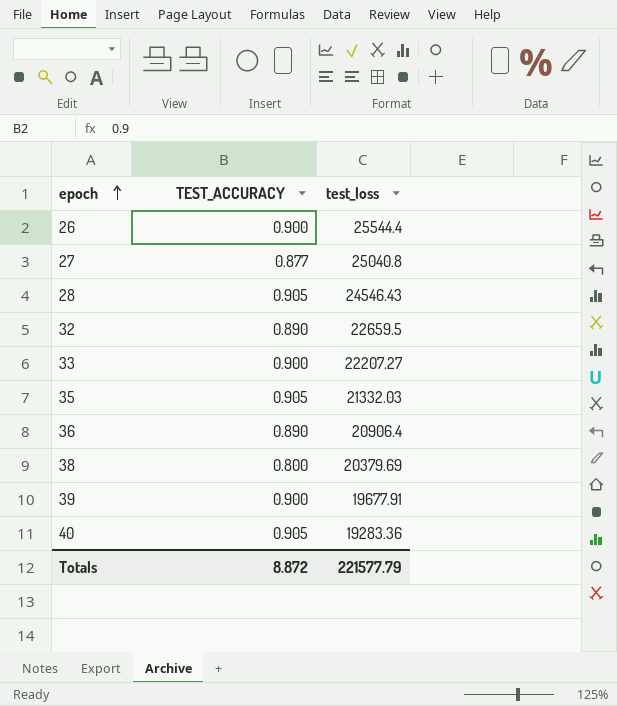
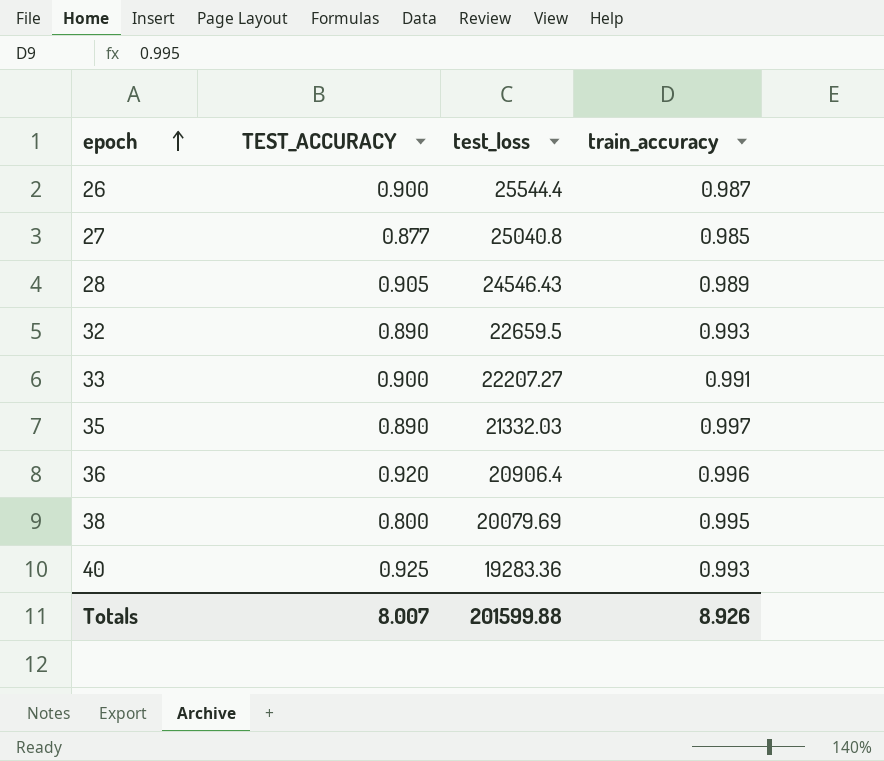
column train_accuracy | position: none -> 4
row 39: 0.900 | 19677.91 -> none
35 | TEST_ACCURACY: 0.905 -> 0.890
36 | TEST_ACCURACY: 0.890 -> 0.920
38 | test_loss: 20379.69 -> 20079.69
40 | TEST_ACCURACY: 0.905 -> 0.925
Totals | TEST_ACCURACY: 8.872 -> 8.007
Totals | test_loss: 221577.79 -> 201599.88

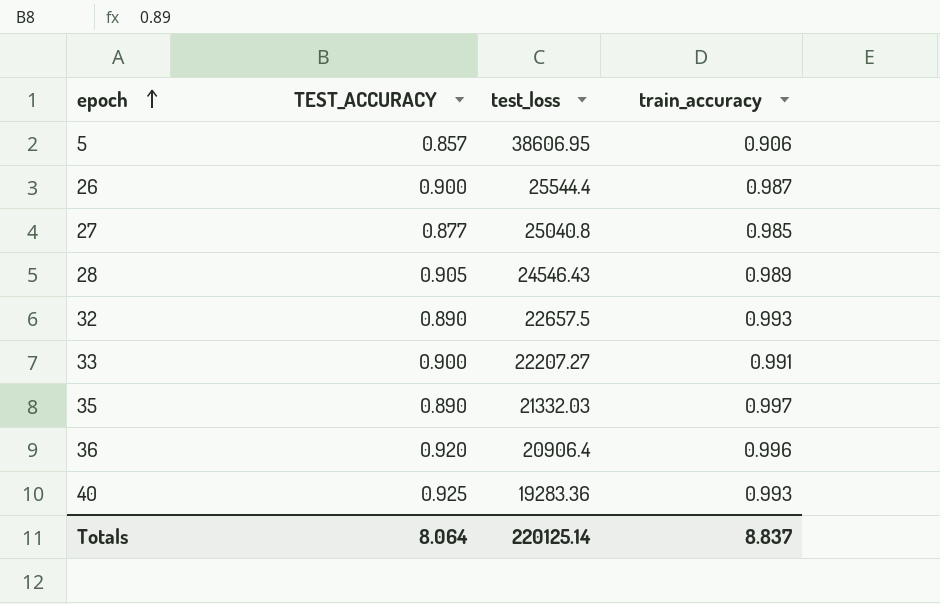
row 38: 0.800 | 20079.69 | 0.995 -> none
row 5: none -> 0.857 | 38606.95 | 0.906
32 | test_loss: 22659.5 -> 22657.5
Totals | TEST_ACCURACY: 8.007 -> 8.064
Totals | test_loss: 201599.88 -> 220125.14
Totals | train_accuracy: 8.926 -> 8.837

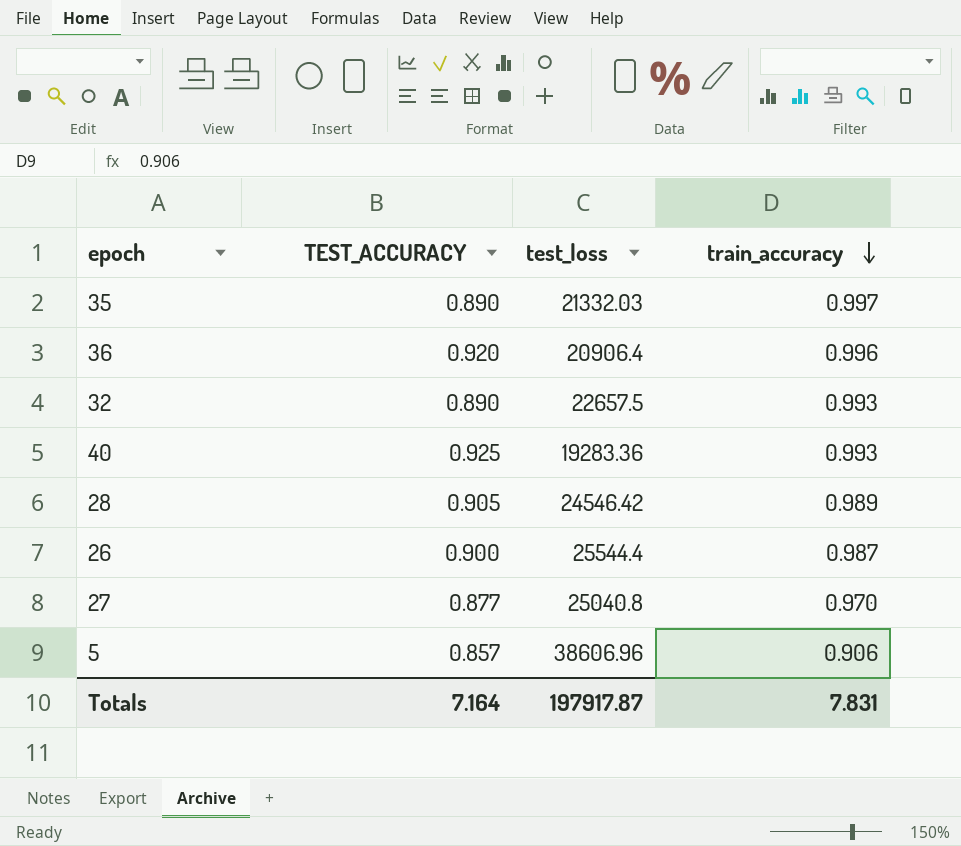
row order: epoch ascending -> train_accuracy descending
row 33: 0.900 | 22207.27 | 0.991 -> none
28 | test_loss: 24546.43 -> 24546.42
27 | train_accuracy: 0.985 -> 0.970
5 | test_loss: 38606.95 -> 38606.96
Totals | TEST_ACCURACY: 8.064 -> 7.164
Totals | test_loss: 220125.14 -> 197917.87
Totals | train_accuracy: 8.837 -> 7.831

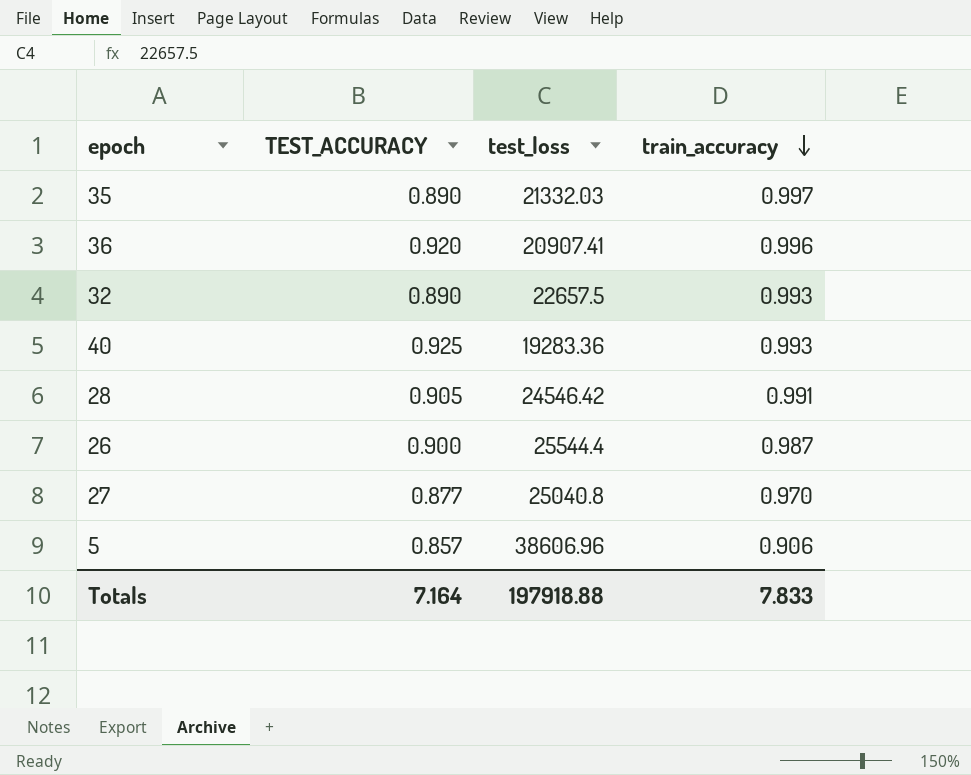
36 | test_loss: 20906.4 -> 20907.41
28 | train_accuracy: 0.989 -> 0.991
Totals | test_loss: 197917.87 -> 197918.88
Totals | train_accuracy: 7.831 -> 7.833

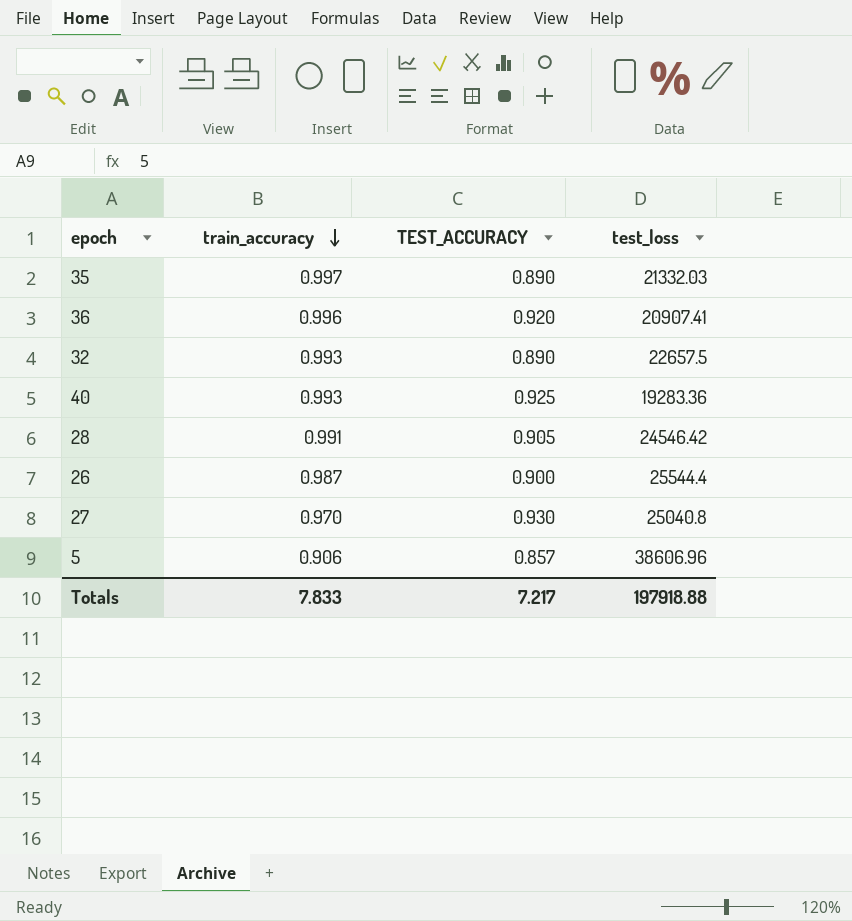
column train_accuracy | position: 4 -> 2
27 | TEST_ACCURACY: 0.877 -> 0.930
Totals | TEST_ACCURACY: 7.164 -> 7.217

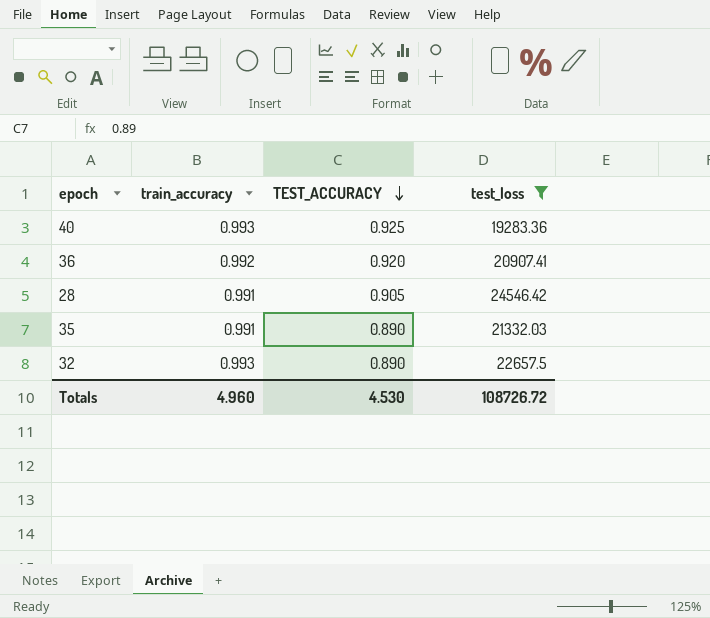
filter: none -> test_loss <= 24546.42
row order: train_accuracy descending -> TEST_ACCURACY descending
36 | train_accuracy: 0.996 -> 0.992
35 | train_accuracy: 0.997 -> 0.991
Totals | train_accuracy: 7.833 -> 4.960
Totals | TEST_ACCURACY: 7.217 -> 4.530
Totals | test_loss: 197918.88 -> 108726.72

